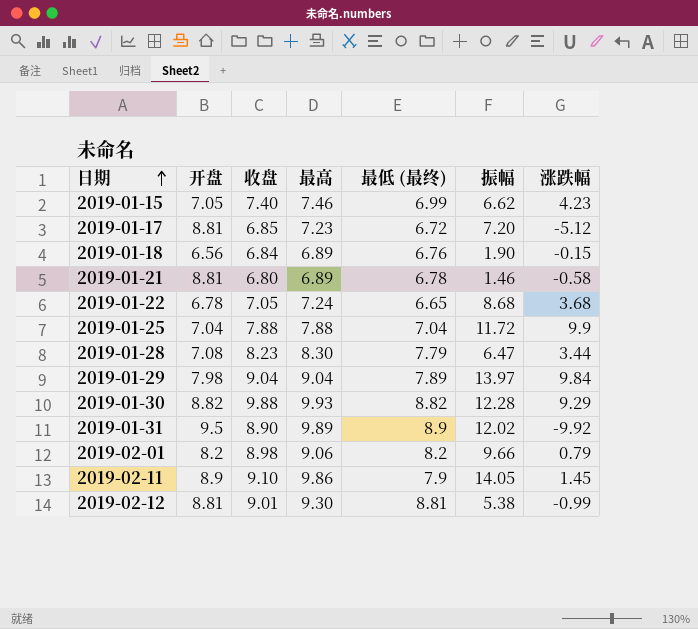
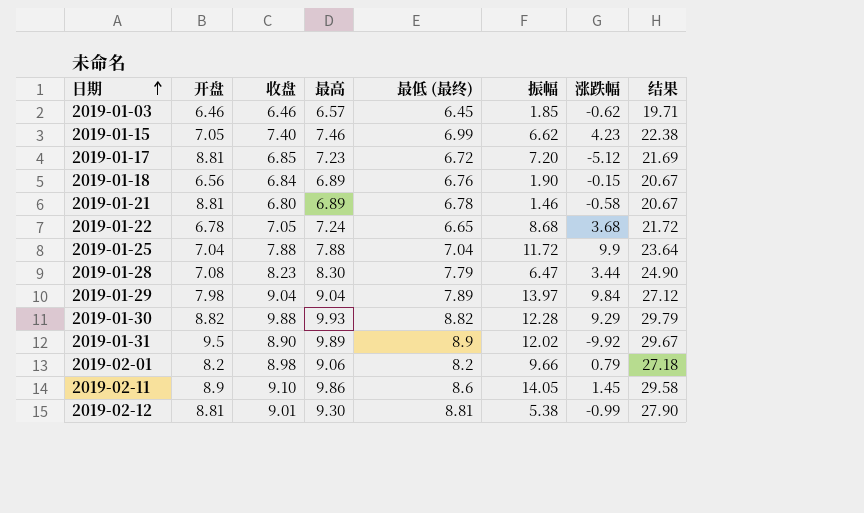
column 结果 | formula: none -> [最高] * 3
row 2019-01-03: none -> 6.46 | 6.46 | 6.57 | 6.45 | 1.85 | -0.62 | 19.71
2019-02-11 | 最低 (最终): 7.9 -> 8.6

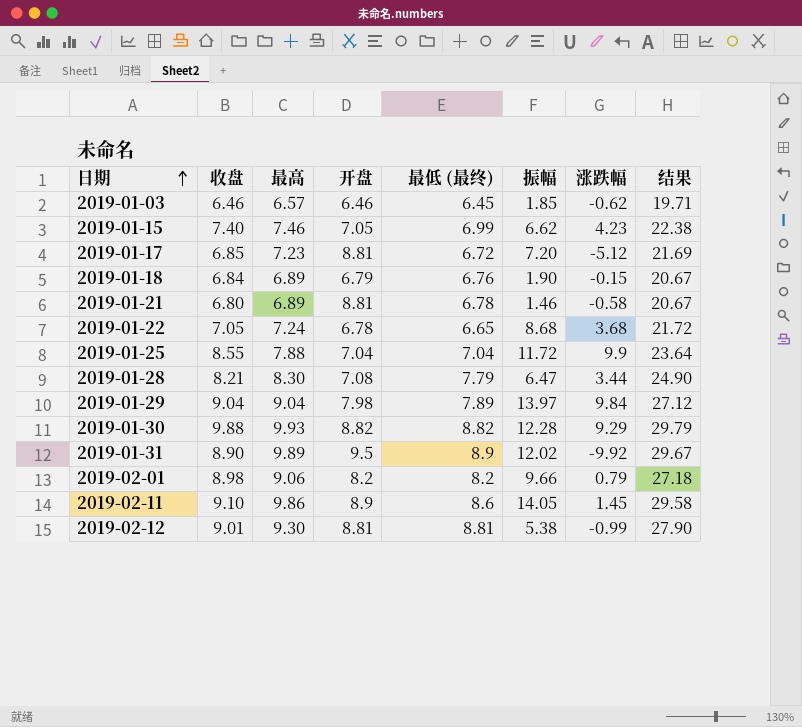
column 开盘 | position: 2 -> 4
2019-01-18 | 开盘: 6.56 -> 6.79
2019-01-25 | 收盘: 7.88 -> 8.55
2019-01-28 | 收盘: 8.23 -> 8.21

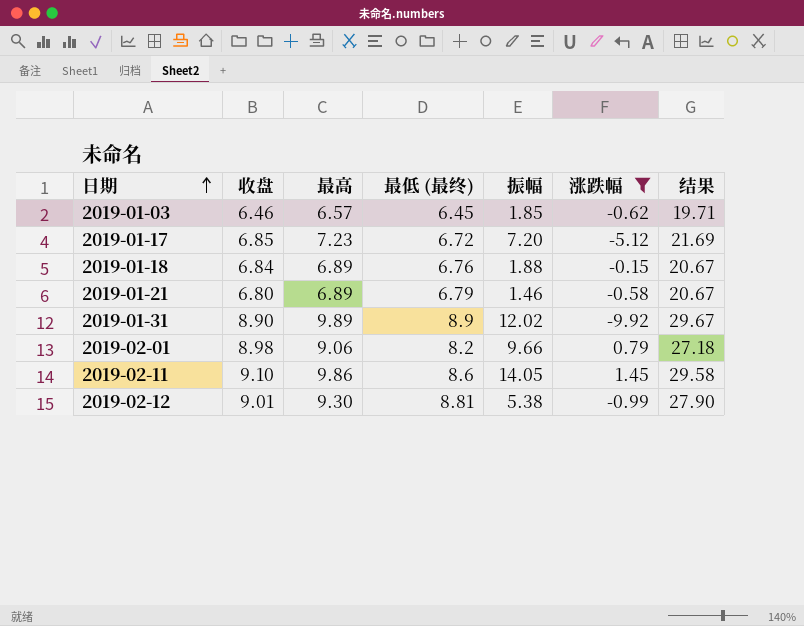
filter: none -> 涨跌幅 <= 1.45
column 开盘 | position: 4 -> none
2019-01-18 | 振幅: 1.90 -> 1.88
2019-01-21 | 最低 (最终): 6.78 -> 6.79

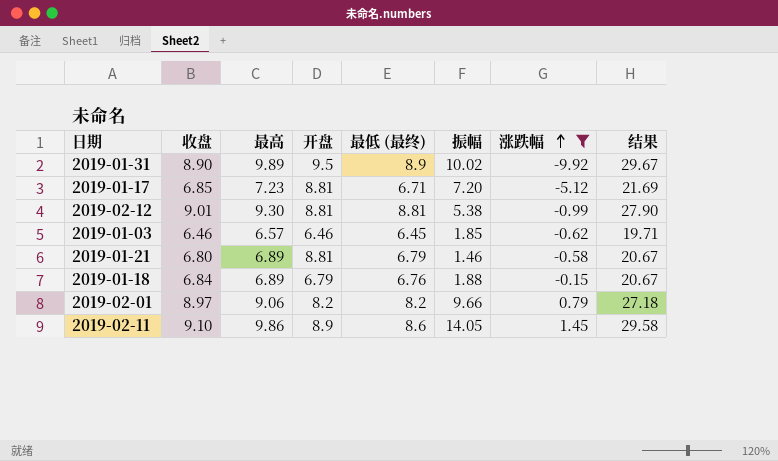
row order: 日期 ascending -> 涨跌幅 ascending
column 开盘 | position: none -> 4
2019-01-31 | 振幅: 12.02 -> 10.02
2019-01-17 | 最低 (最终): 6.72 -> 6.71
2019-02-01 | 收盘: 8.98 -> 8.97

